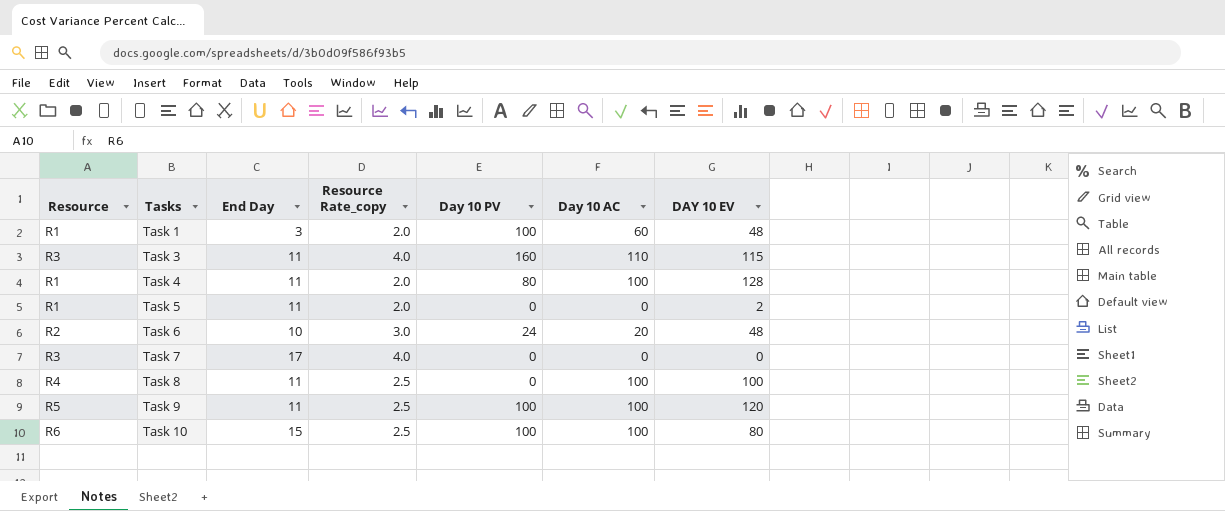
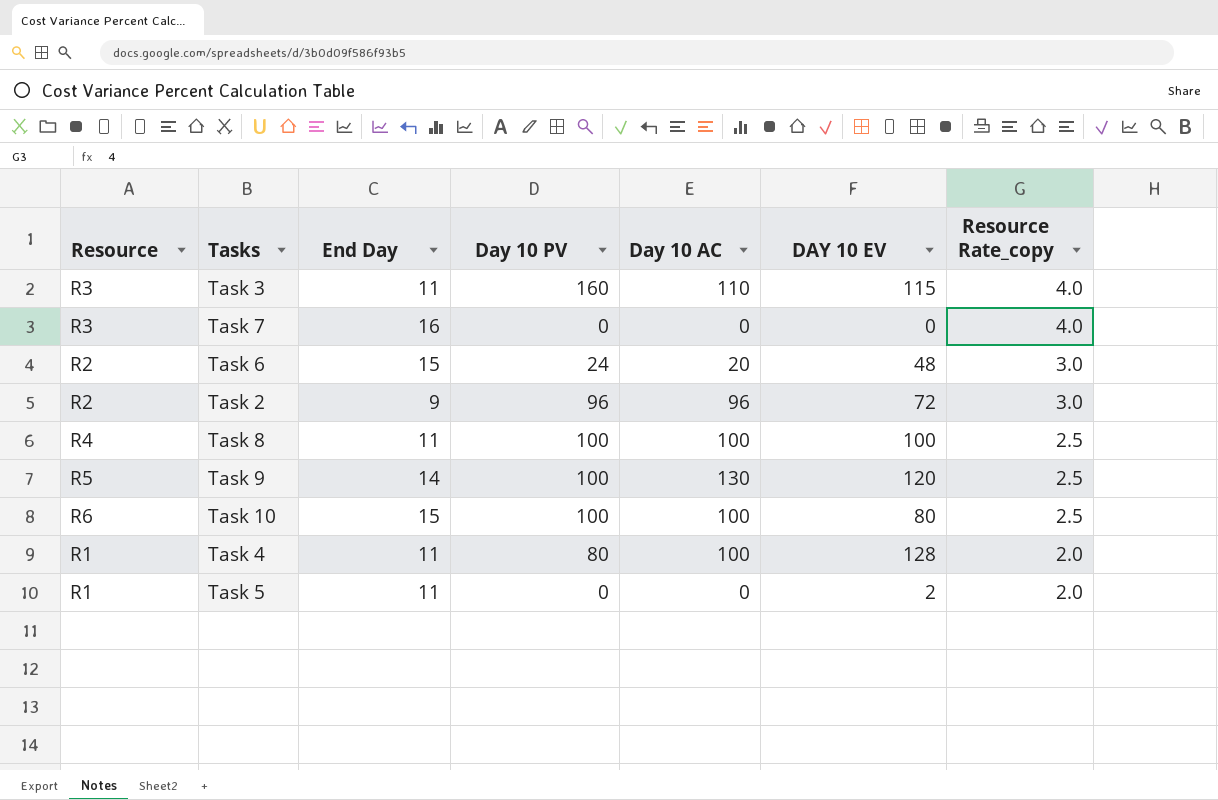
row order: Tasks ascending -> Resource Rate_copy descending
column Resource Rate_copy | position: 4 -> 7
row Task 1: R1 | 3 | 2.0 | 100 | 60 | 48 -> none
Task 7 | End Day: 17 -> 16
Task 6 | End Day: 10 -> 15
row Task 2: none -> R2 | 9 | 96 | 96 | 72 | 3.0
Task 8 | Day 10 PV: 0 -> 100
Task 9 | End Day: 11 -> 14
Task 9 | Day 10 AC: 100 -> 130

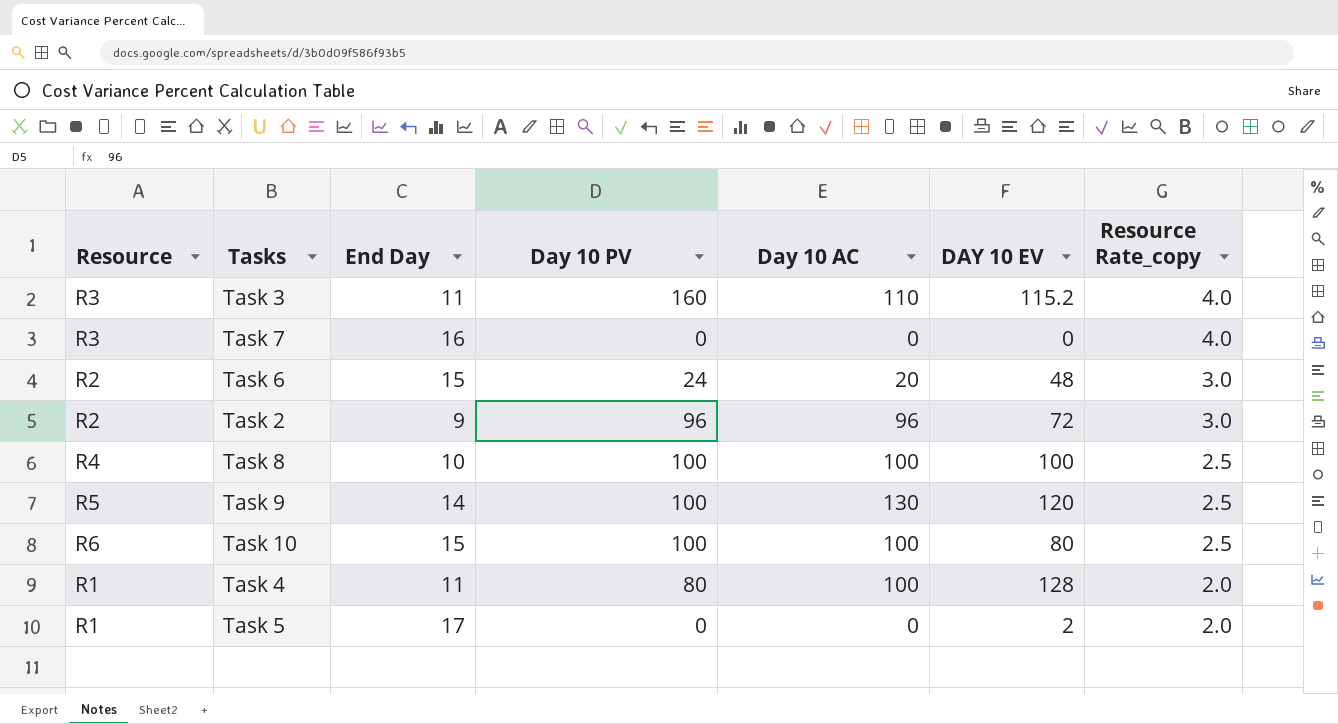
Task 3 | DAY 10 EV: 115 -> 115.2
Task 8 | End Day: 11 -> 10
Task 5 | End Day: 11 -> 17

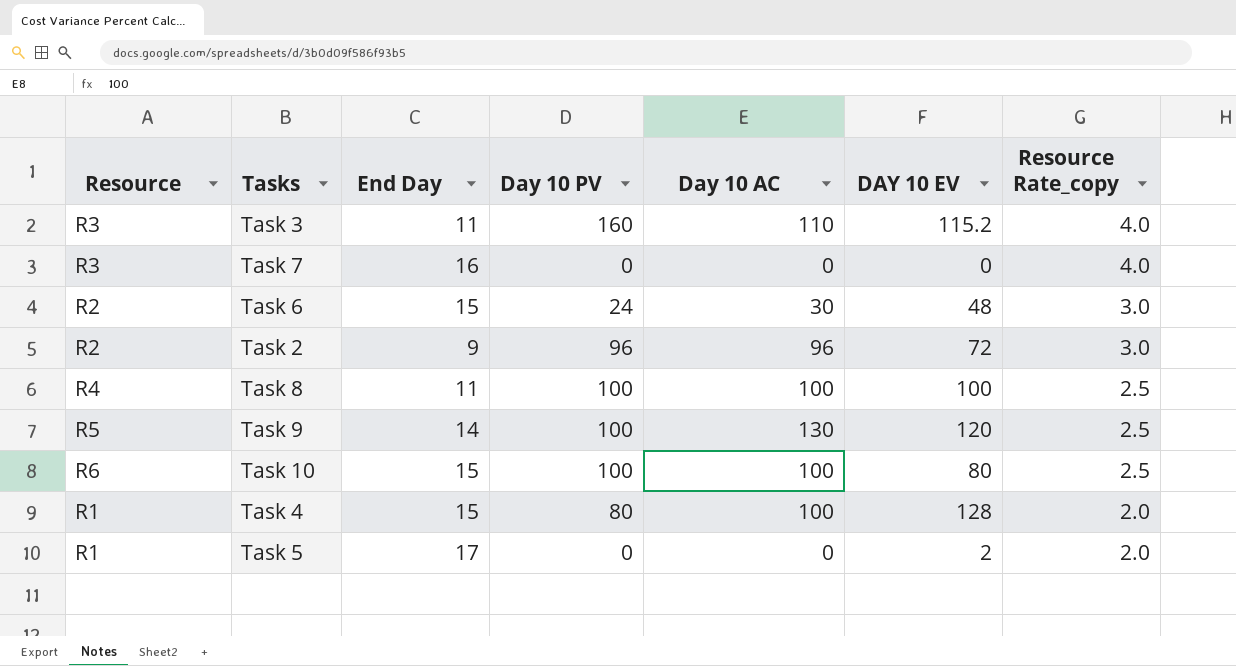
Task 6 | Day 10 AC: 20 -> 30
Task 8 | End Day: 10 -> 11
Task 4 | End Day: 11 -> 15

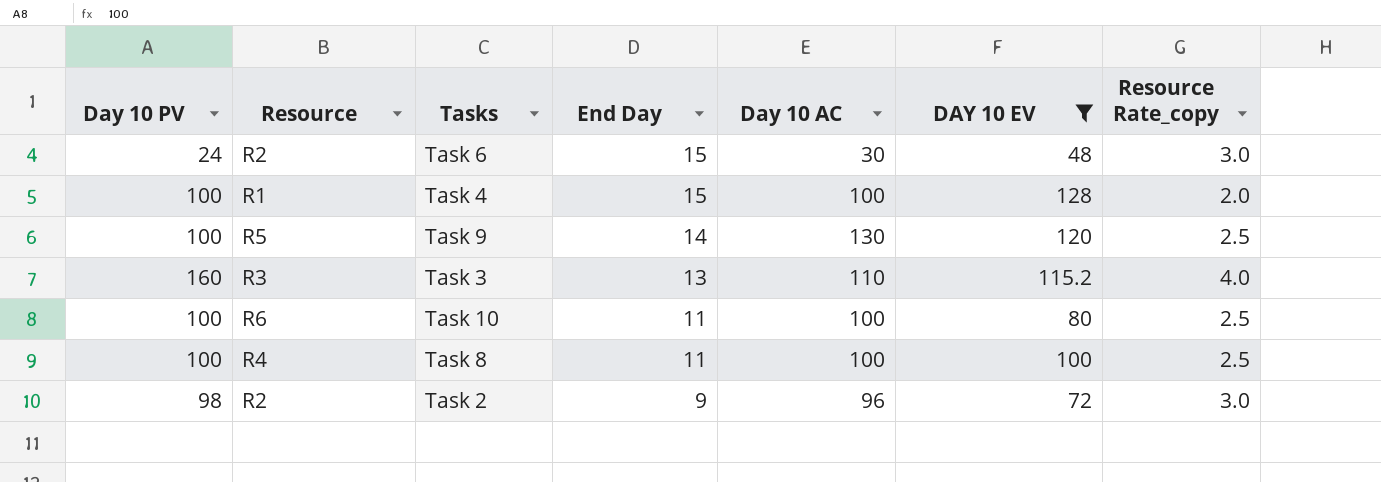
filter: none -> DAY 10 EV >= 48
row order: Resource Rate_copy descending -> End Day descending
column Day 10 PV | position: 4 -> 1
Task 4 | Day 10 PV: 80 -> 100
Task 3 | End Day: 11 -> 13
Task 10 | End Day: 15 -> 11
Task 2 | Day 10 PV: 96 -> 98

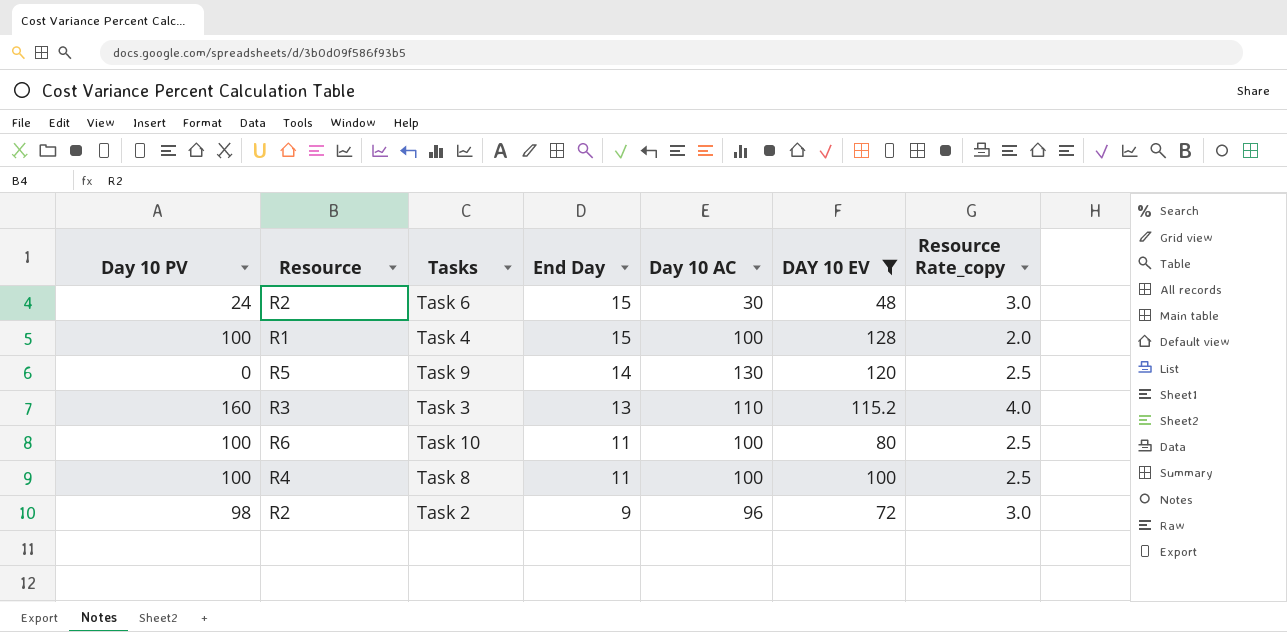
Task 9 | Day 10 PV: 100 -> 0

